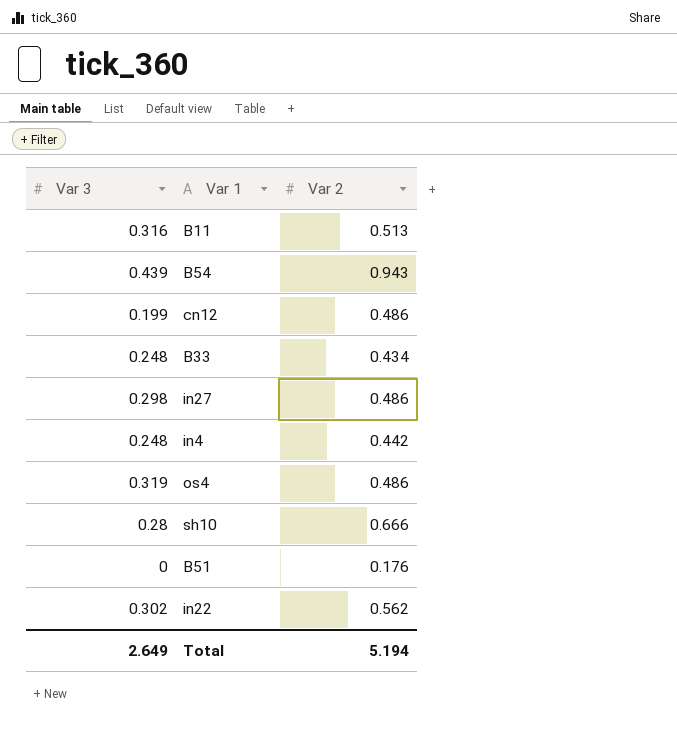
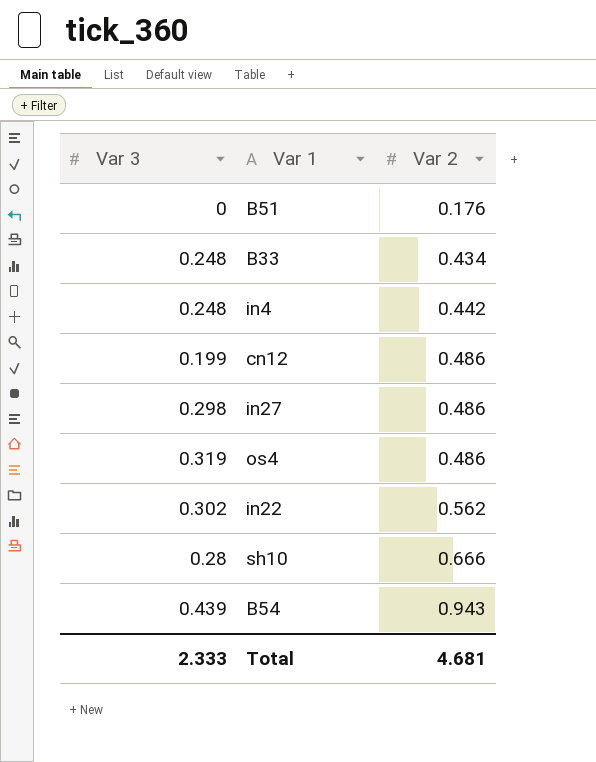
row order: none -> Var 2 ascending
row B11: 0.316 | 0.513 -> none
Total | Var 3: 2.649 -> 2.333
Total | Var 2: 5.194 -> 4.681

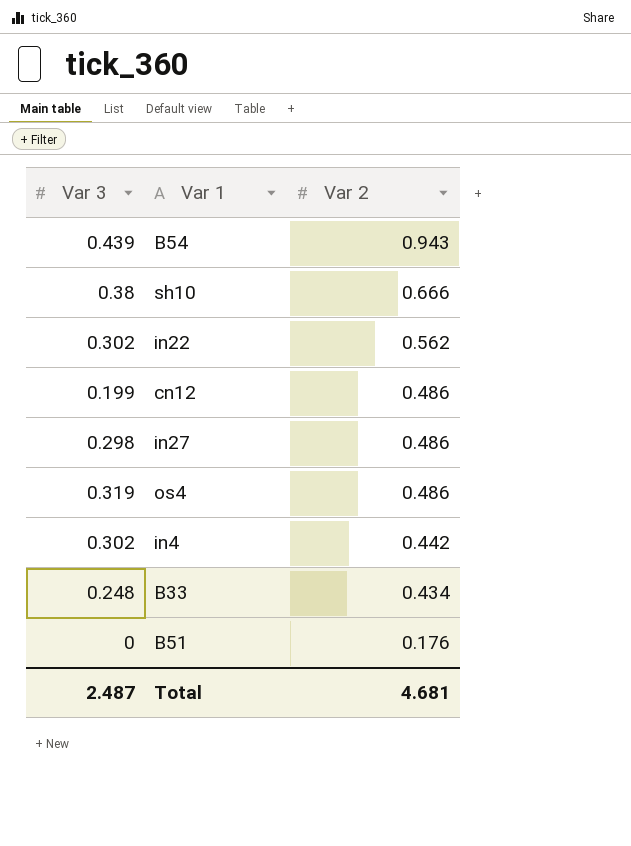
row order: Var 2 ascending -> Var 2 descending
sh10 | Var 3: 0.28 -> 0.38
in4 | Var 3: 0.248 -> 0.302
Total | Var 3: 2.333 -> 2.487

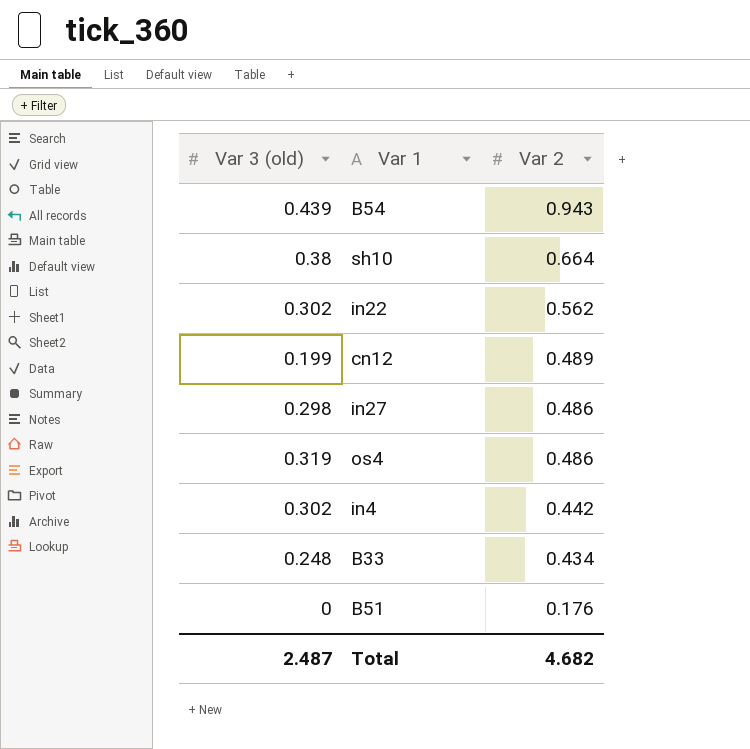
column name: Var 3 -> Var 3 (old)
sh10 | Var 2: 0.666 -> 0.664
cn12 | Var 2: 0.486 -> 0.489
Total | Var 2: 4.681 -> 4.682

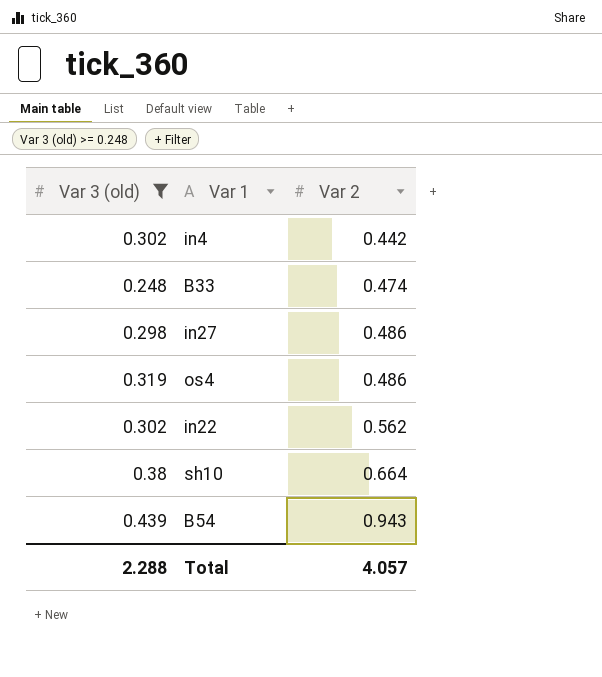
filter: none -> Var 3 (old) >= 0.248
row order: Var 2 descending -> Var 2 ascending
B33 | Var 2: 0.434 -> 0.474
Total | Var 3 (old): 2.487 -> 2.288
Total | Var 2: 4.682 -> 4.057

